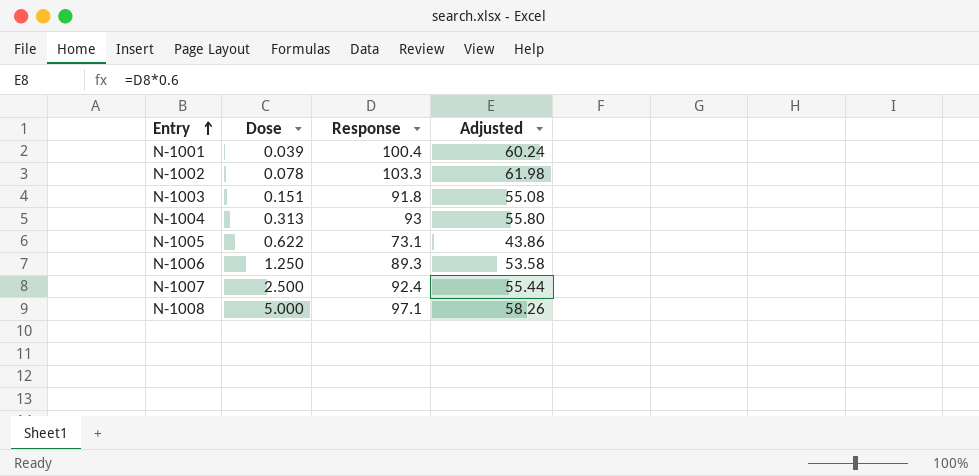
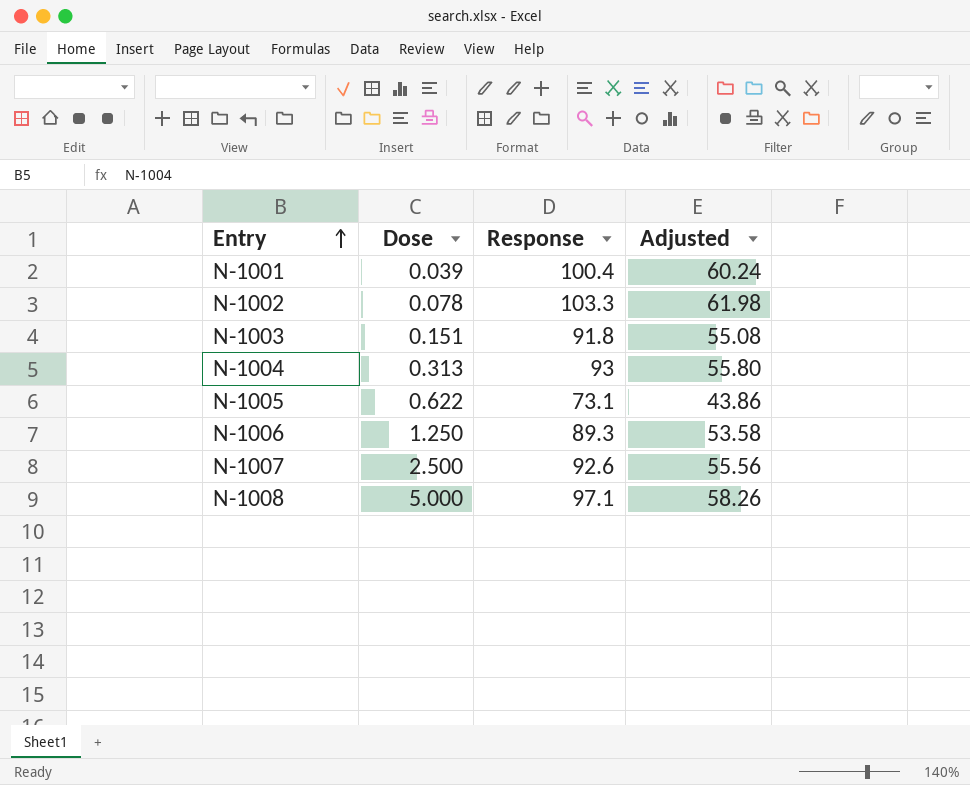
N-1007 | Response: 92.4 -> 92.6
N-1007 | Adjusted: 55.44 -> 55.56

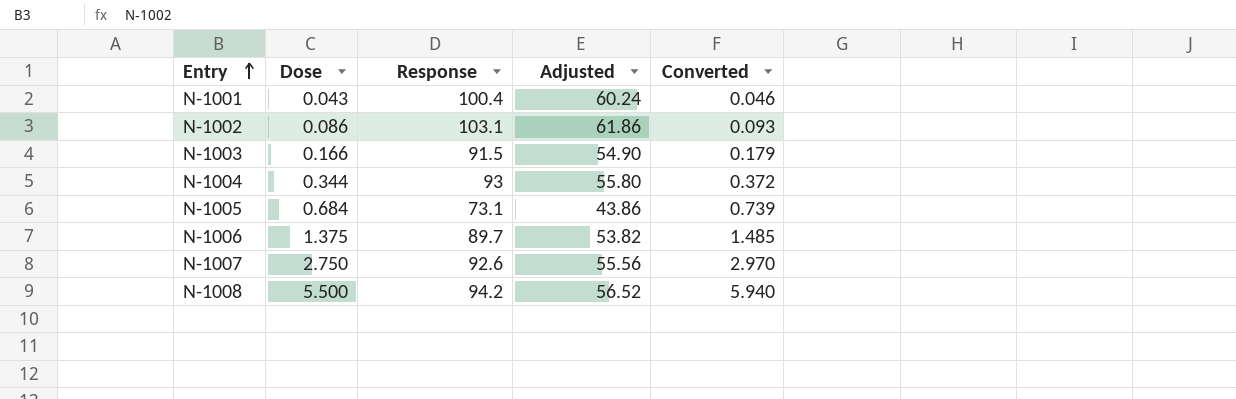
column Converted | formula: none -> [Dose] * 1.08
N-1001 | Dose: 0.039 -> 0.043
N-1002 | Dose: 0.078 -> 0.086
N-1002 | Response: 103.3 -> 103.1
N-1002 | Adjusted: 61.98 -> 61.86
N-1003 | Dose: 0.151 -> 0.166
N-1003 | Response: 91.8 -> 91.5
N-1003 | Adjusted: 55.08 -> 54.90
N-1004 | Dose: 0.313 -> 0.344
N-1005 | Dose: 0.622 -> 0.684
N-1006 | Dose: 1.250 -> 1.375
N-1006 | Response: 89.3 -> 89.7
N-1006 | Adjusted: 53.58 -> 53.82
N-1007 | Dose: 2.500 -> 2.750
N-1008 | Dose: 5.000 -> 5.500
N-1008 | Response: 97.1 -> 94.2
N-1008 | Adjusted: 58.26 -> 56.52

